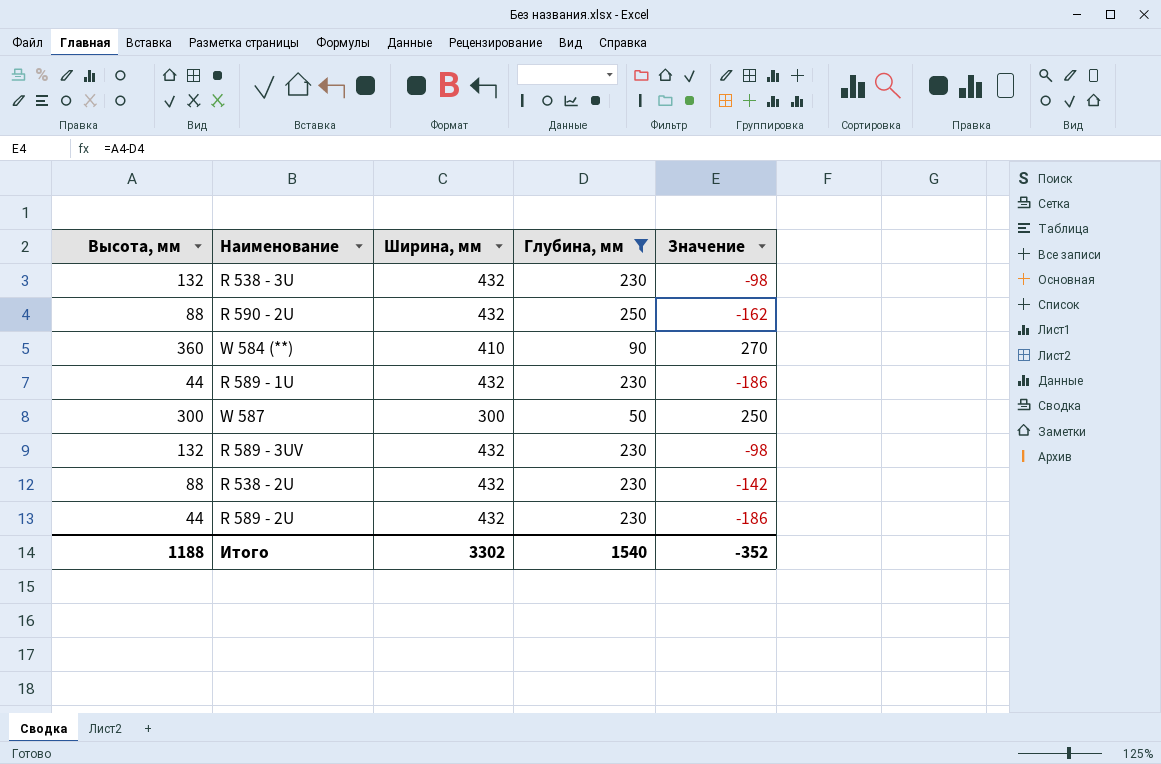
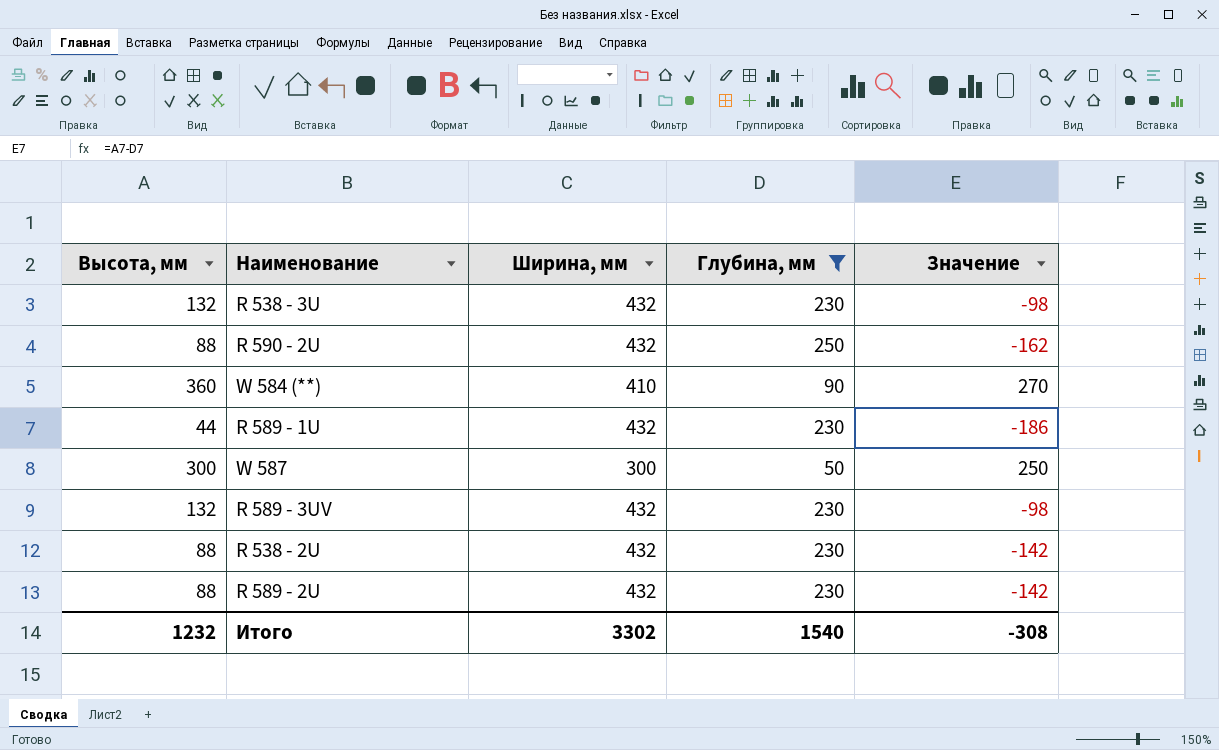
R 589 - 2U | Высота, мм: 44 -> 88
R 589 - 2U | Значение: -186 -> -142
Итого | Высота, мм: 1188 -> 1232
Итого | Значение: -352 -> -308

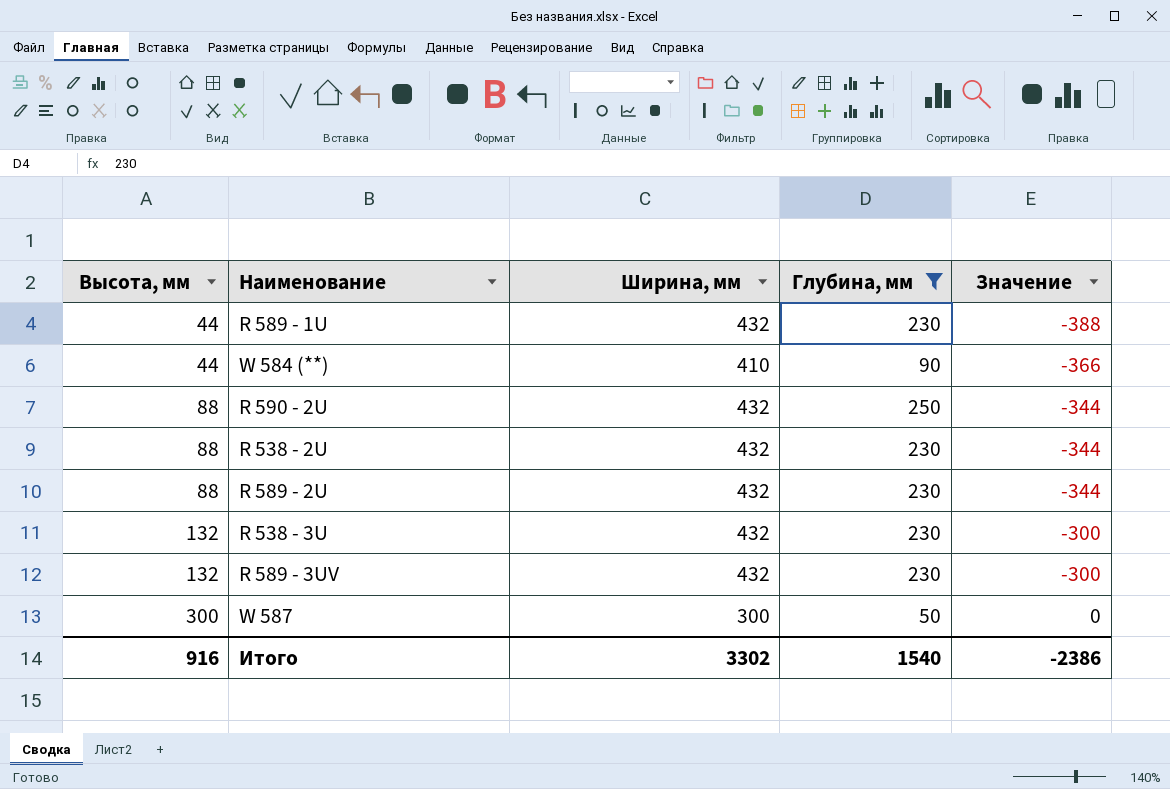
row order: none -> Высота, мм ascending
column Значение | formula: [Высота, мм] - [Глубина, мм] -> [Высота, мм] - [Ширина, мм]
W 584 (**) | Высота, мм: 360 -> 44
Итого | Высота, мм: 1232 -> 916
Итого | Значение: -308 -> -2386

